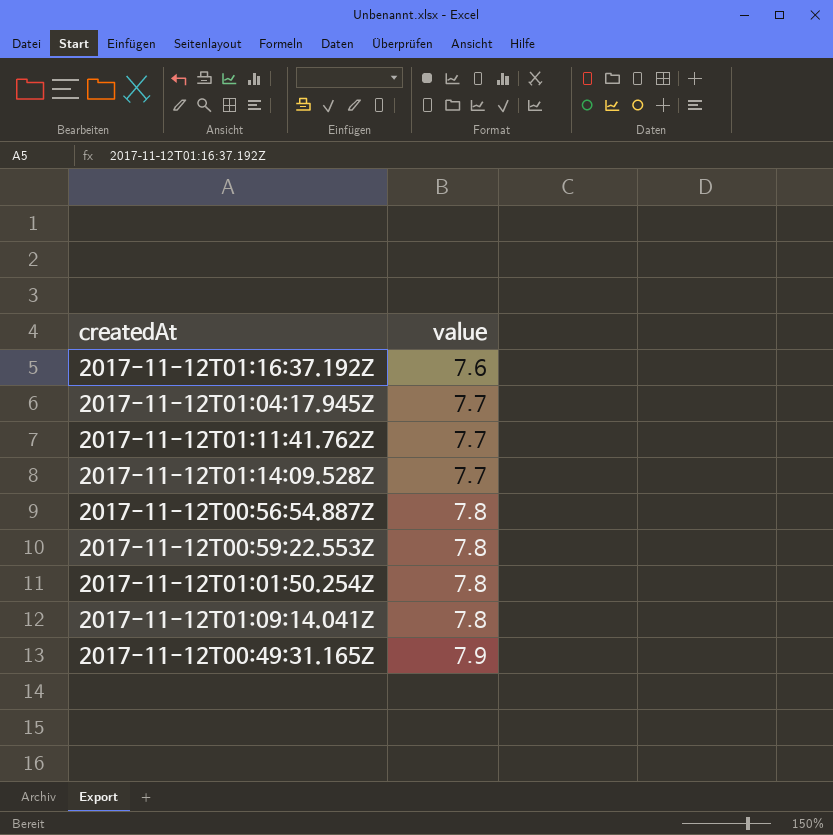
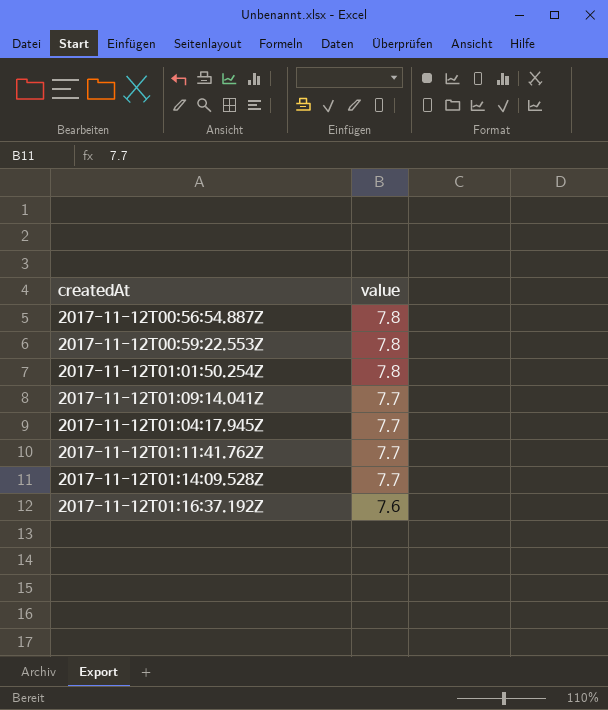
row order: value ascending -> value descending
row 2017-11-12T00:49:31.165Z: 7.9 -> none
2017-11-12T01:09:14.041Z | value: 7.8 -> 7.7

